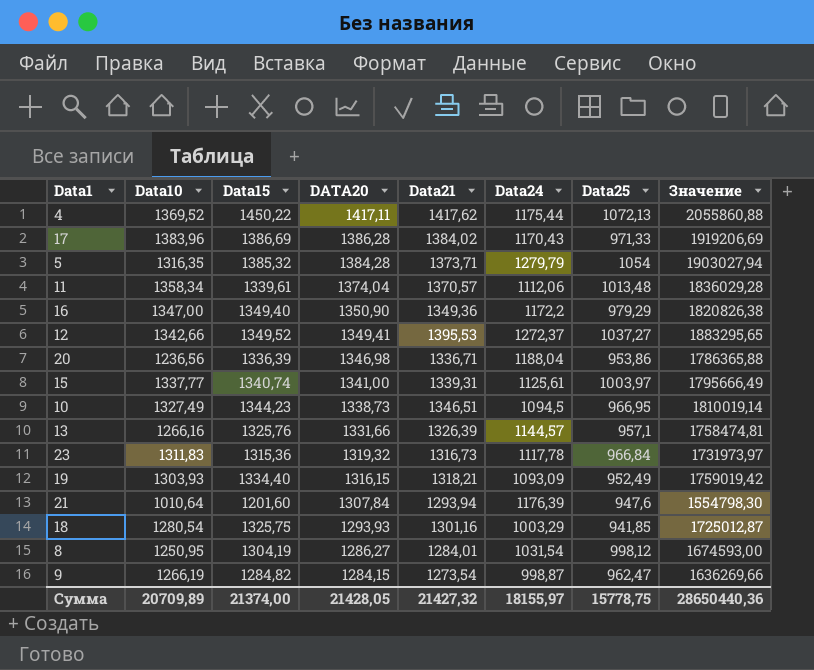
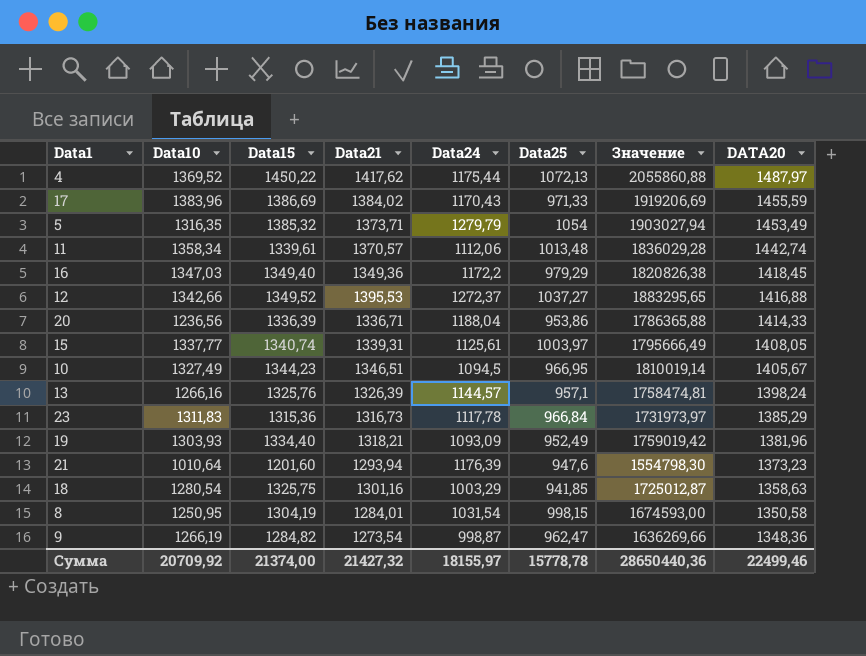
column DATA20 | position: 4 -> 8
4 | DATA20: 1417,11 -> 1487,97
17 | DATA20: 1386,28 -> 1455,59
5 | DATA20: 1384,28 -> 1453,49
11 | DATA20: 1374,04 -> 1442,74
16 | Data10: 1347,00 -> 1347,03
16 | DATA20: 1350,90 -> 1418,45
12 | DATA20: 1349,41 -> 1416,88
20 | DATA20: 1346,98 -> 1414,33
15 | DATA20: 1341,00 -> 1408,05
10 | DATA20: 1338,73 -> 1405,67
13 | DATA20: 1331,66 -> 1398,24
23 | DATA20: 1319,32 -> 1385,29
19 | DATA20: 1316,15 -> 1381,96
21 | DATA20: 1307,84 -> 1373,23
18 | DATA20: 1293,93 -> 1358,63
8 | Data25: 998,12 -> 998,15
8 | DATA20: 1286,27 -> 1350,58
9 | DATA20: 1284,15 -> 1348,36
Сумма | Data10: 20709,89 -> 20709,92
Сумма | Data25: 15778,75 -> 15778,78
Сумма | DATA20: 21428,05 -> 22499,46

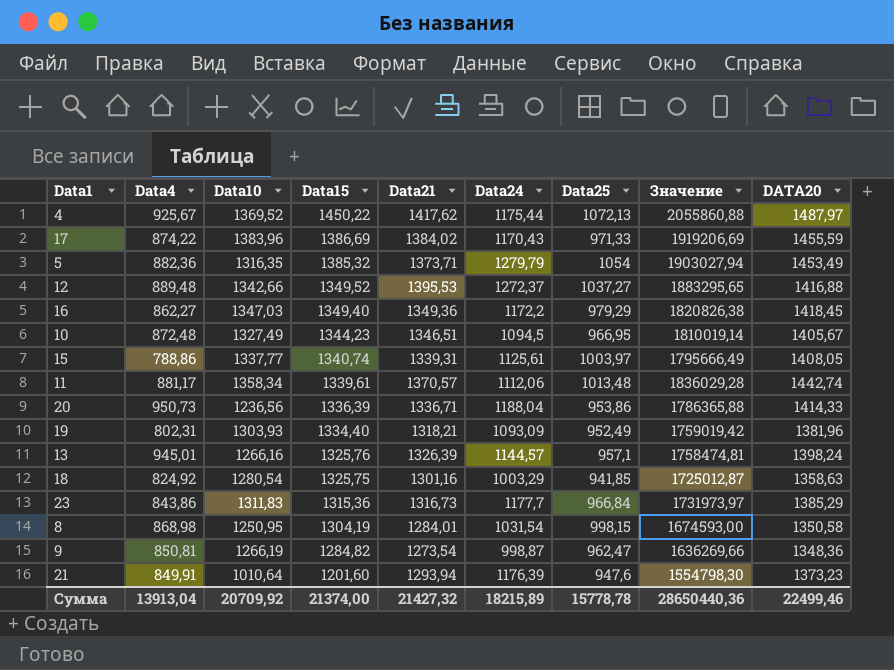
row order: DATA20 descending -> Data15 descending
column Data4 | position: none -> 2
23 | Data24: 1117,78 -> 1177,7
Сумма | Data24: 18155,97 -> 18215,89

